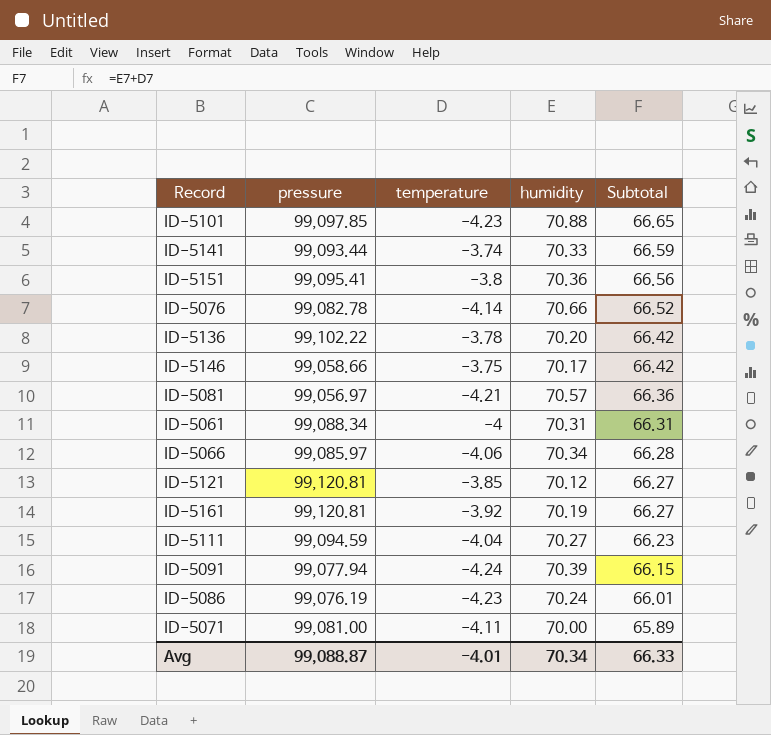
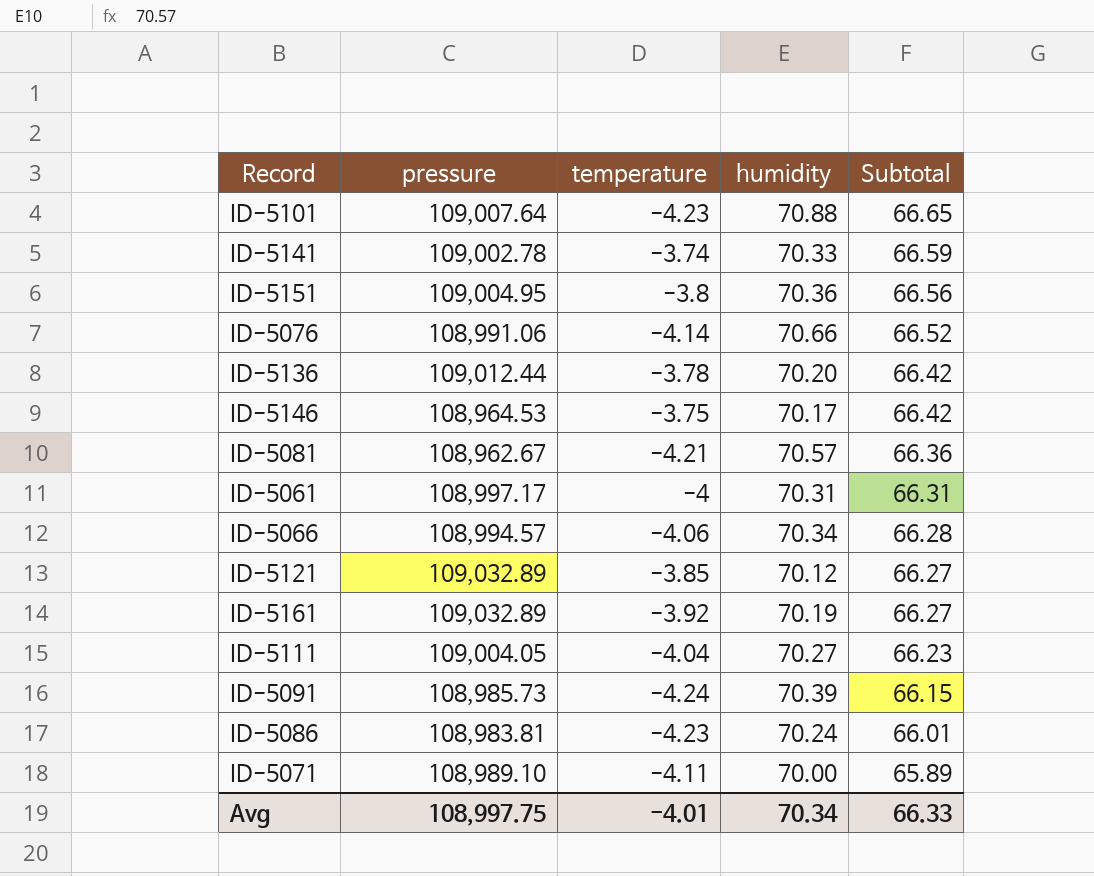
ID-5101 | pressure: 99,097.85 -> 109,007.64
ID-5141 | pressure: 99,093.44 -> 109,002.78
ID-5151 | pressure: 99,095.41 -> 109,004.95
ID-5076 | pressure: 99,082.78 -> 108,991.06
ID-5136 | pressure: 99,102.22 -> 109,012.44
ID-5146 | pressure: 99,058.66 -> 108,964.53
ID-5081 | pressure: 99,056.97 -> 108,962.67
ID-5061 | pressure: 99,088.34 -> 108,997.17
ID-5066 | pressure: 99,085.97 -> 108,994.57
ID-5121 | pressure: 99,120.81 -> 109,032.89
ID-5161 | pressure: 99,120.81 -> 109,032.89
ID-5111 | pressure: 99,094.59 -> 109,004.05
ID-5091 | pressure: 99,077.94 -> 108,985.73
ID-5086 | pressure: 99,076.19 -> 108,983.81
ID-5071 | pressure: 99,081.00 -> 108,989.10
Avg | pressure: 99,088.87 -> 108,997.75

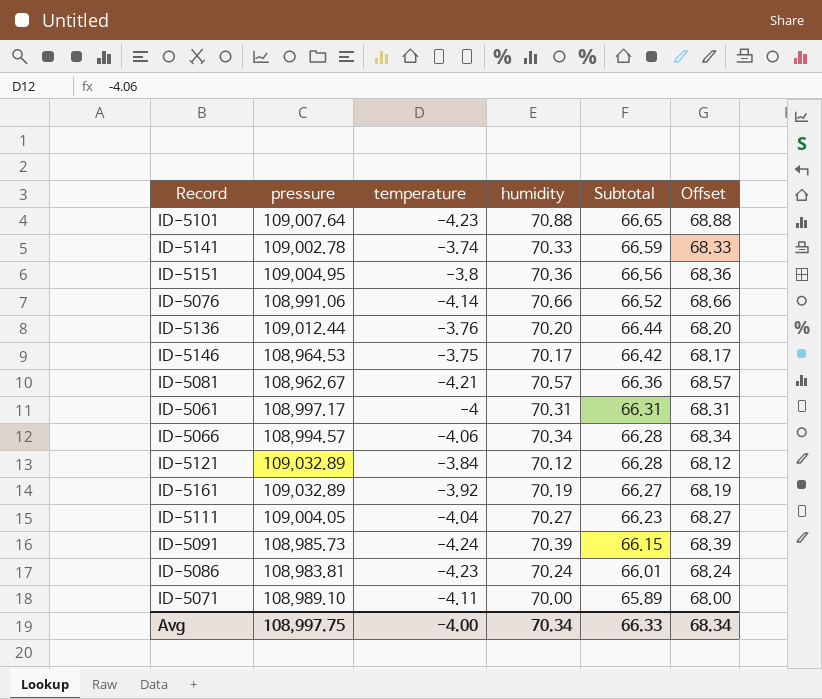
column Offset | formula: none -> [humidity] - 2
ID-5136 | temperature: -3.78 -> -3.76
ID-5136 | Subtotal: 66.42 -> 66.44
ID-5121 | temperature: -3.85 -> -3.84
ID-5121 | Subtotal: 66.27 -> 66.28
Avg | temperature: -4.01 -> -4.00

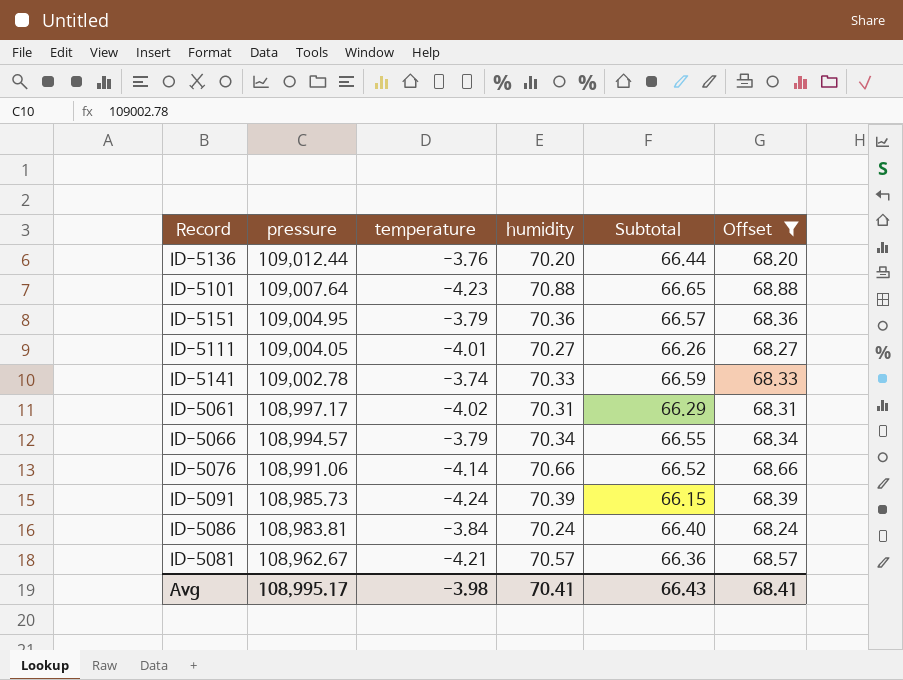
filter: none -> Offset >= 68.20
row order: Subtotal descending -> pressure descending
ID-5151 | temperature: -3.8 -> -3.79
ID-5151 | Subtotal: 66.56 -> 66.57
ID-5111 | temperature: -4.04 -> -4.01
ID-5111 | Subtotal: 66.23 -> 66.26
ID-5061 | temperature: -4 -> -4.02
ID-5061 | Subtotal: 66.31 -> 66.29
ID-5066 | temperature: -4.06 -> -3.79
ID-5066 | Subtotal: 66.28 -> 66.55
ID-5086 | temperature: -4.23 -> -3.84
ID-5086 | Subtotal: 66.01 -> 66.40
Avg | pressure: 108,997.75 -> 108,995.17
Avg | temperature: -4.00 -> -3.98
Avg | humidity: 70.34 -> 70.41
Avg | Subtotal: 66.33 -> 66.43
Avg | Offset: 68.34 -> 68.41

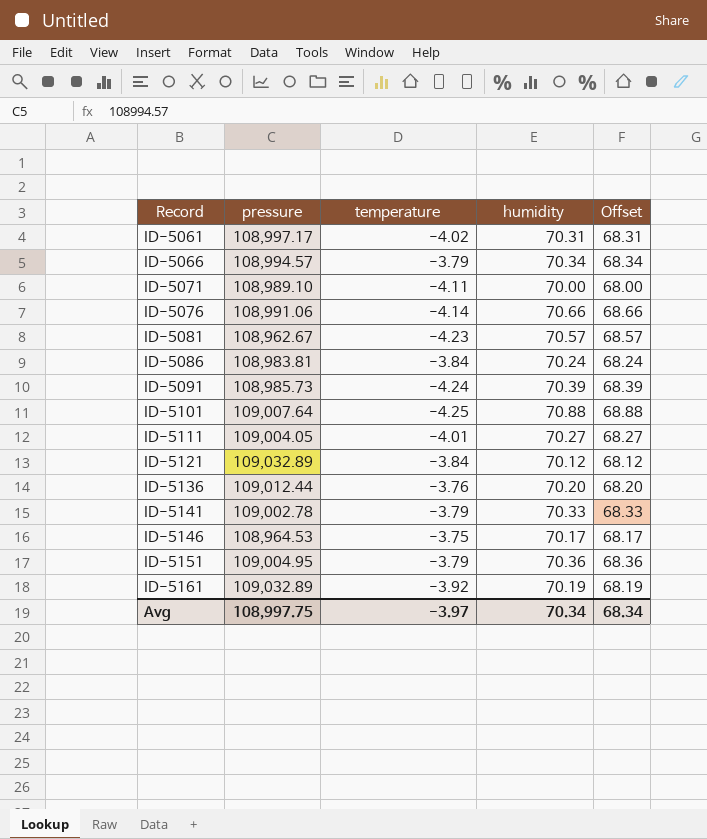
filter: Offset >= 68.20 -> none
row order: pressure descending -> Record ascending
column Subtotal | formula: [temperature] + [humidity] -> none
ID-5081 | temperature: -4.21 -> -4.23
ID-5101 | temperature: -4.23 -> -4.25
ID-5141 | temperature: -3.74 -> -3.79
Avg | pressure: 108,995.17 -> 108,997.75
Avg | temperature: -3.98 -> -3.97
Avg | humidity: 70.41 -> 70.34
Avg | Offset: 68.41 -> 68.34

